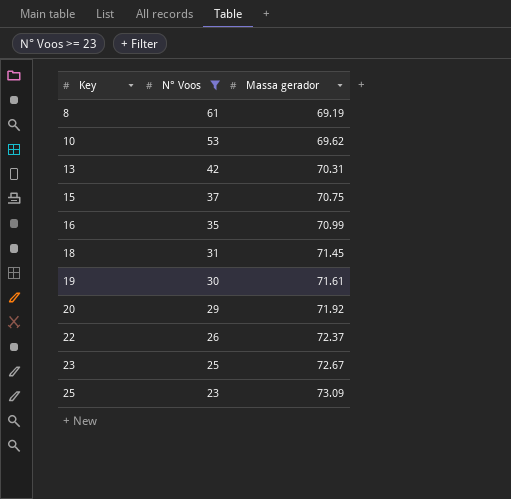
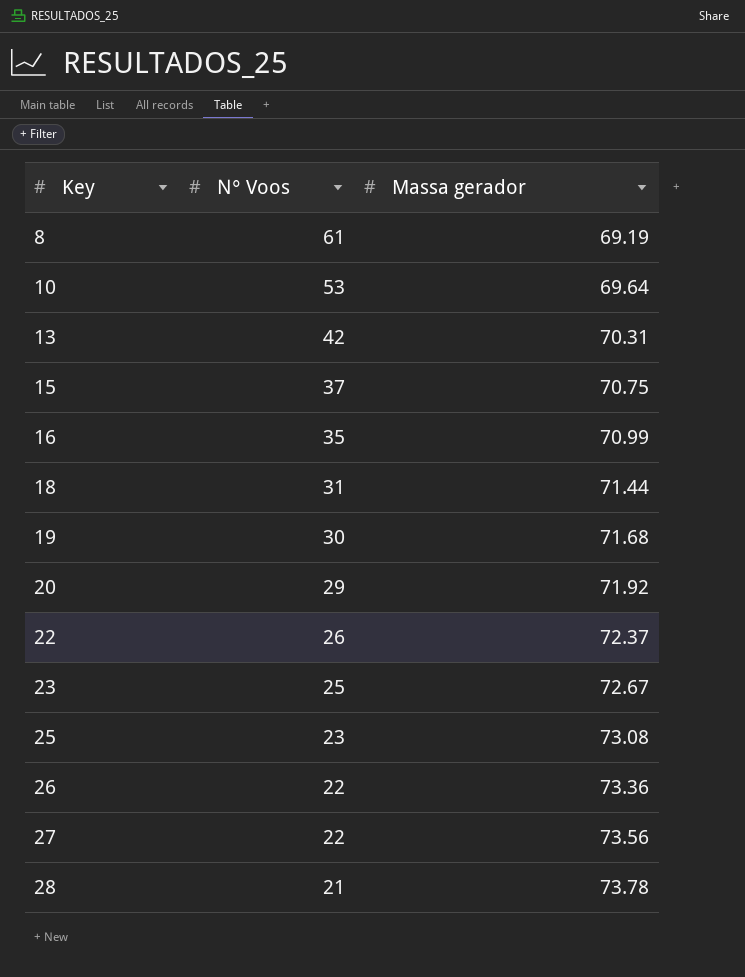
filter: N° Voos >= 23 -> none
10 | Massa gerador: 69.62 -> 69.64
18 | Massa gerador: 71.45 -> 71.44
19 | Massa gerador: 71.61 -> 71.68
25 | Massa gerador: 73.09 -> 73.08

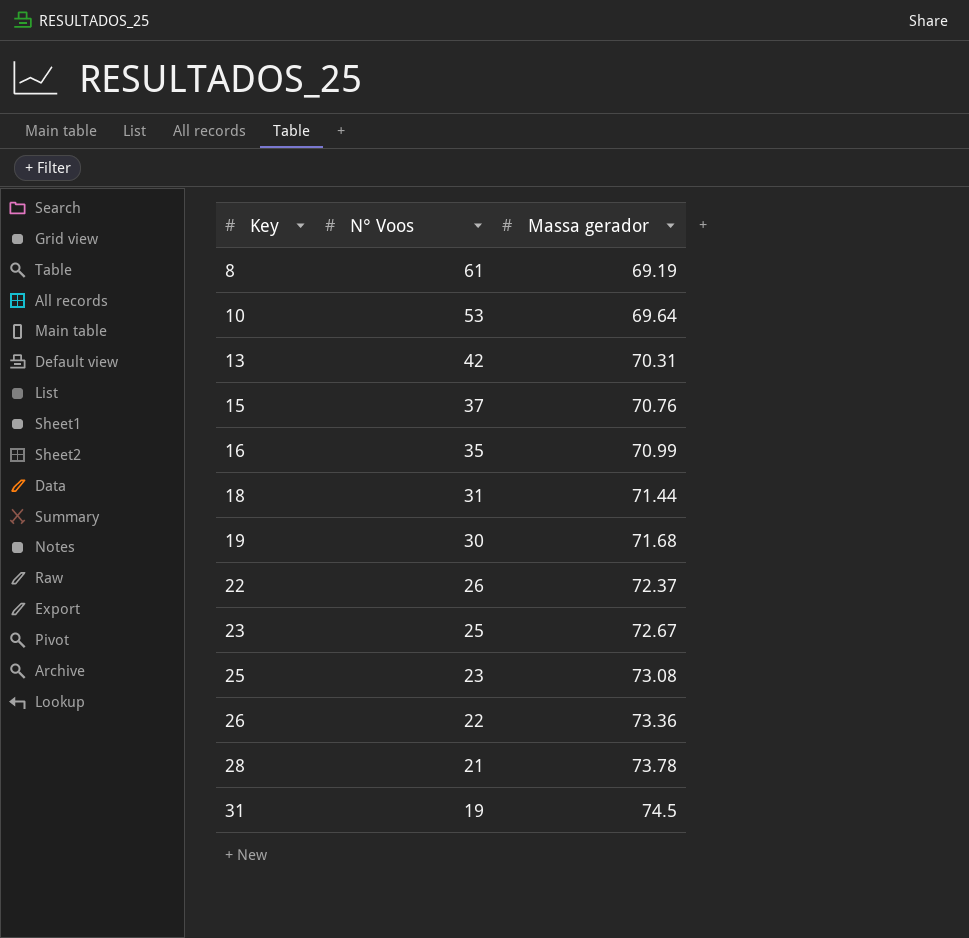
row 20: 29 | 71.92 -> none
row 27: 22 | 73.56 -> none
15 | Massa gerador: 70.75 -> 70.76
row 31: none -> 19 | 74.5

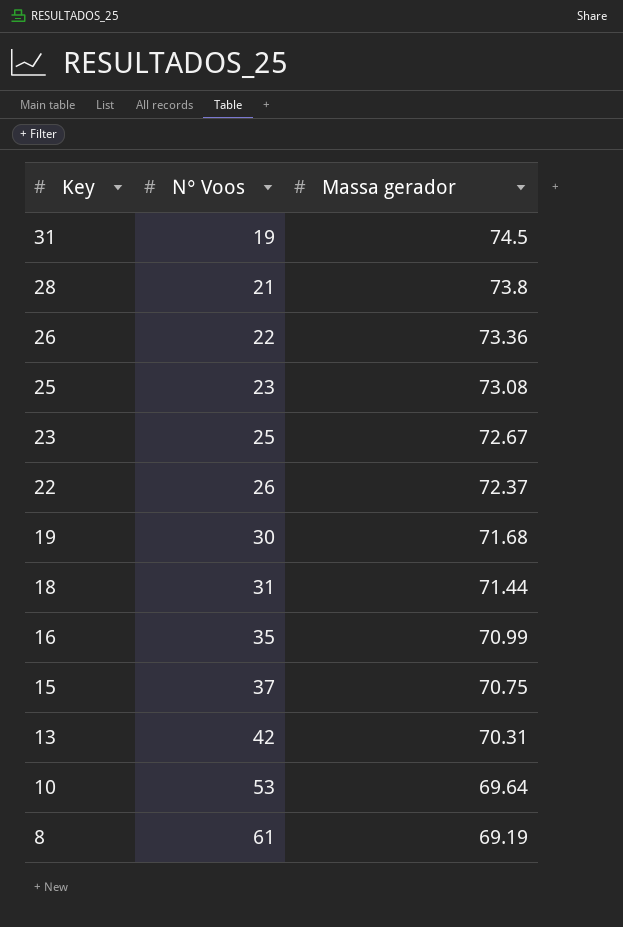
row order: Key ascending -> Key descending
28 | Massa gerador: 73.78 -> 73.8
15 | Massa gerador: 70.76 -> 70.75

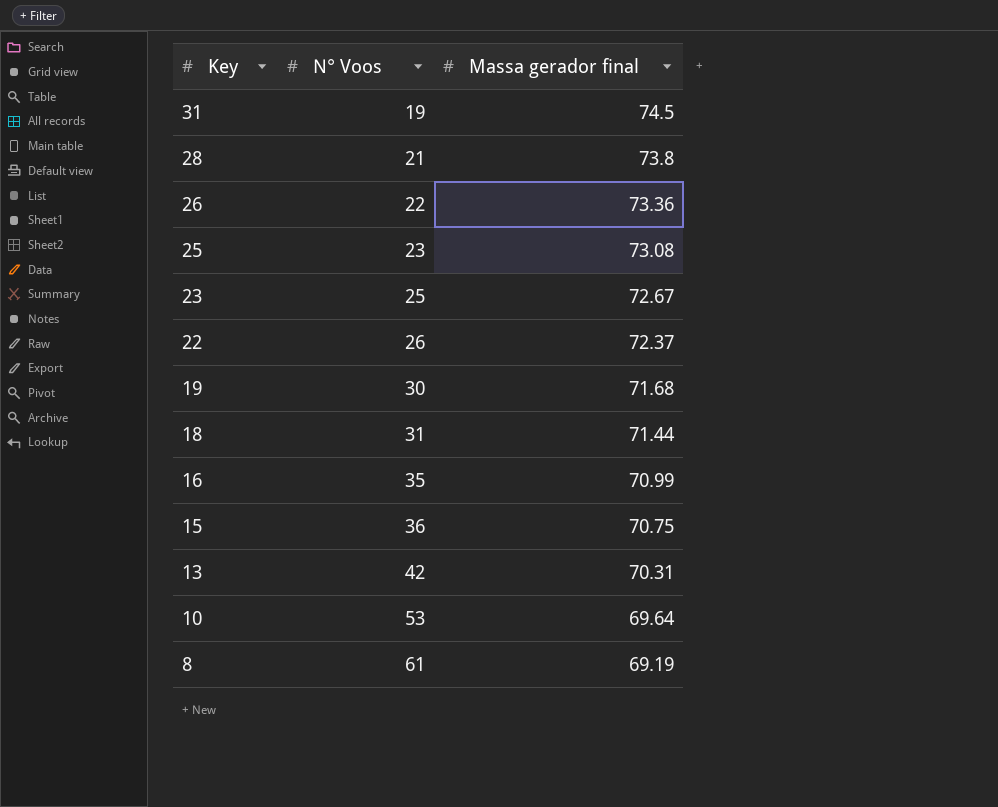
column name: Massa gerador -> Massa gerador final
15 | N° Voos: 37 -> 36

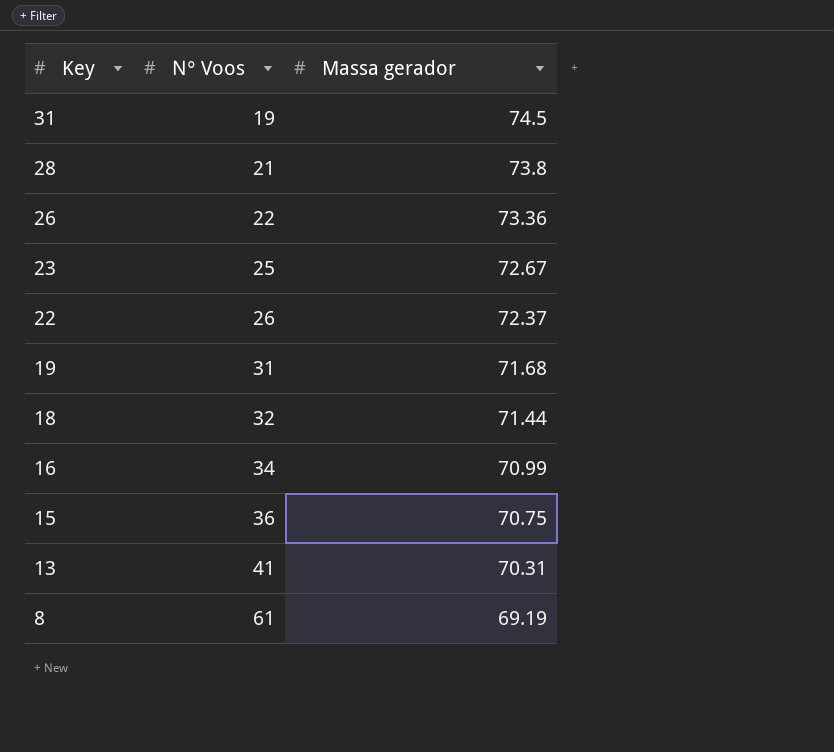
column name: Massa gerador final -> Massa gerador
row 25: 23 | 73.08 -> none
row 10: 53 | 69.64 -> none
19 | N° Voos: 30 -> 31
18 | N° Voos: 31 -> 32
16 | N° Voos: 35 -> 34
13 | N° Voos: 42 -> 41

